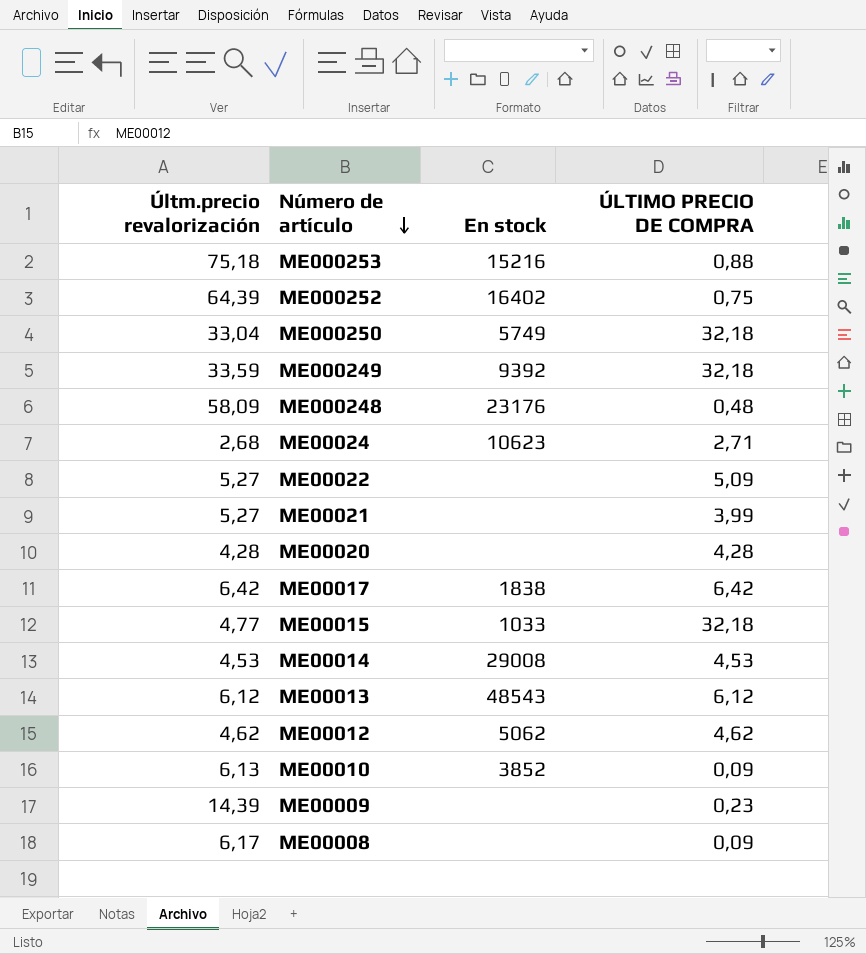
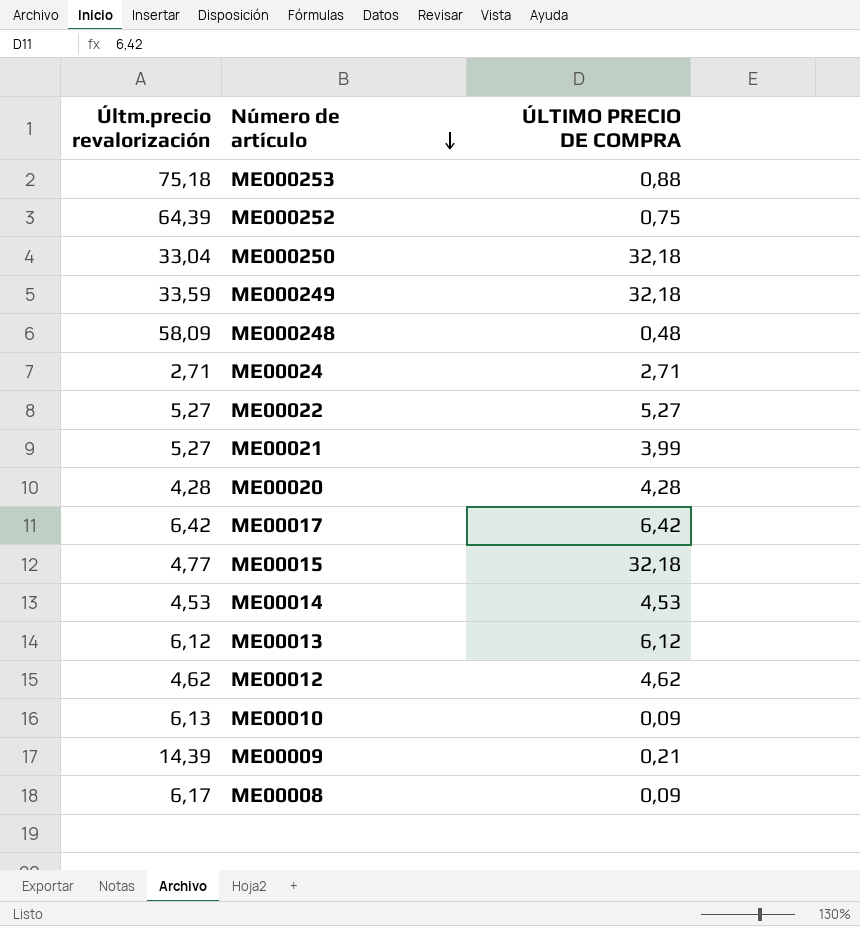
column En stock | position: 3 -> none
ME00024 | Últm.precio revalorización: 2,68 -> 2,71
ME00022 | ÚLTIMO PRECIO DE COMPRA: 5,09 -> 5,27
ME00009 | ÚLTIMO PRECIO DE COMPRA: 0,23 -> 0,21

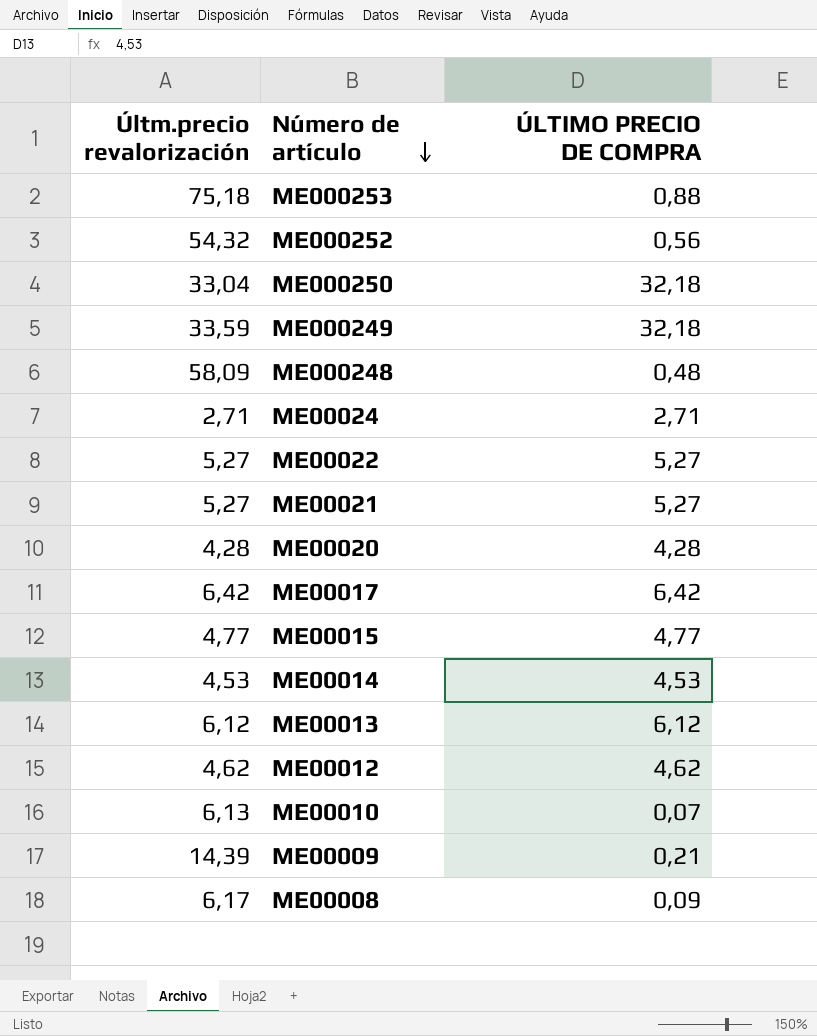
ME000252 | Últm.precio revalorización: 64,39 -> 54,32
ME000252 | ÚLTIMO PRECIO DE COMPRA: 0,75 -> 0,56
ME00021 | ÚLTIMO PRECIO DE COMPRA: 3,99 -> 5,27
ME00015 | ÚLTIMO PRECIO DE COMPRA: 32,18 -> 4,77
ME00010 | ÚLTIMO PRECIO DE COMPRA: 0,09 -> 0,07

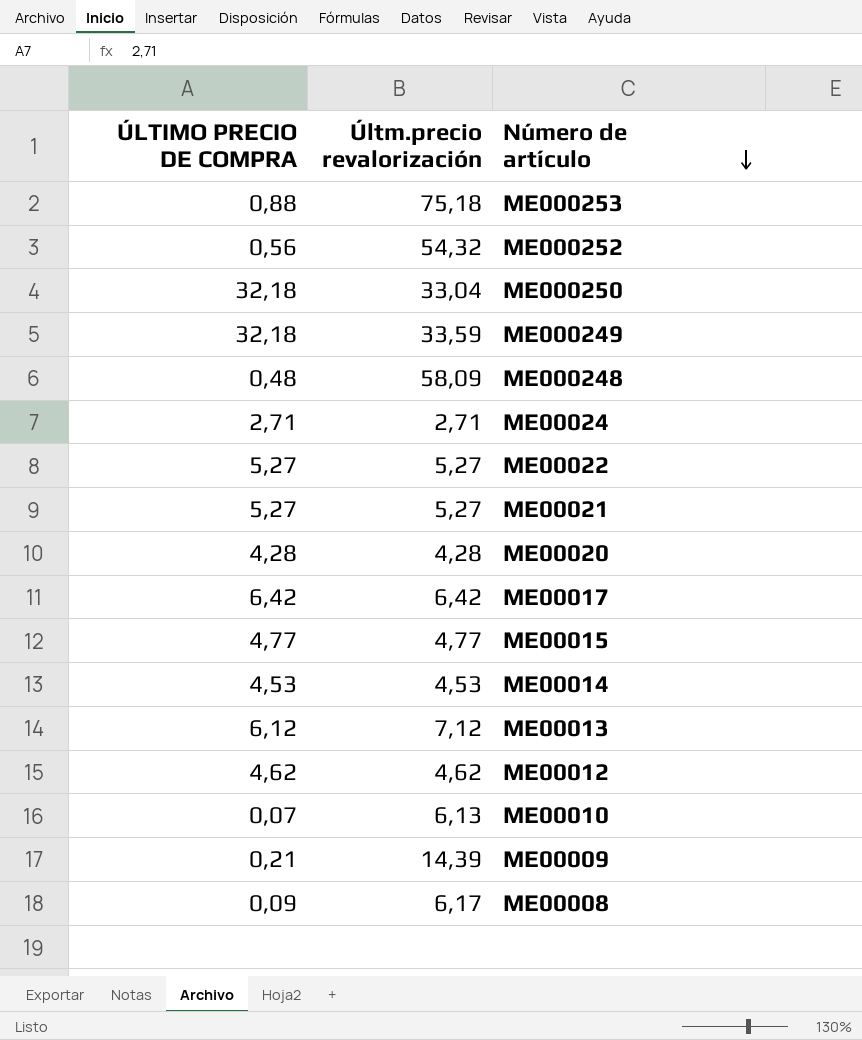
column ÚLTIMO PRECIO DE COMPRA | position: 3 -> 1
ME00013 | Últm.precio revalorización: 6,12 -> 7,12

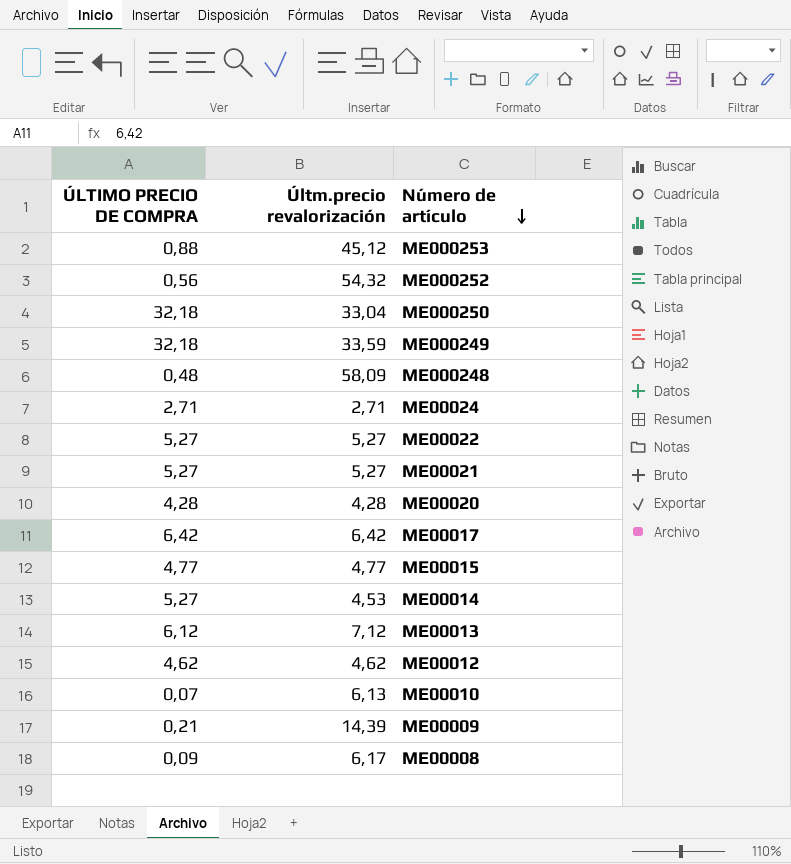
ME000253 | Últm.precio revalorización: 75,18 -> 45,12
ME00014 | ÚLTIMO PRECIO DE COMPRA: 4,53 -> 5,27

